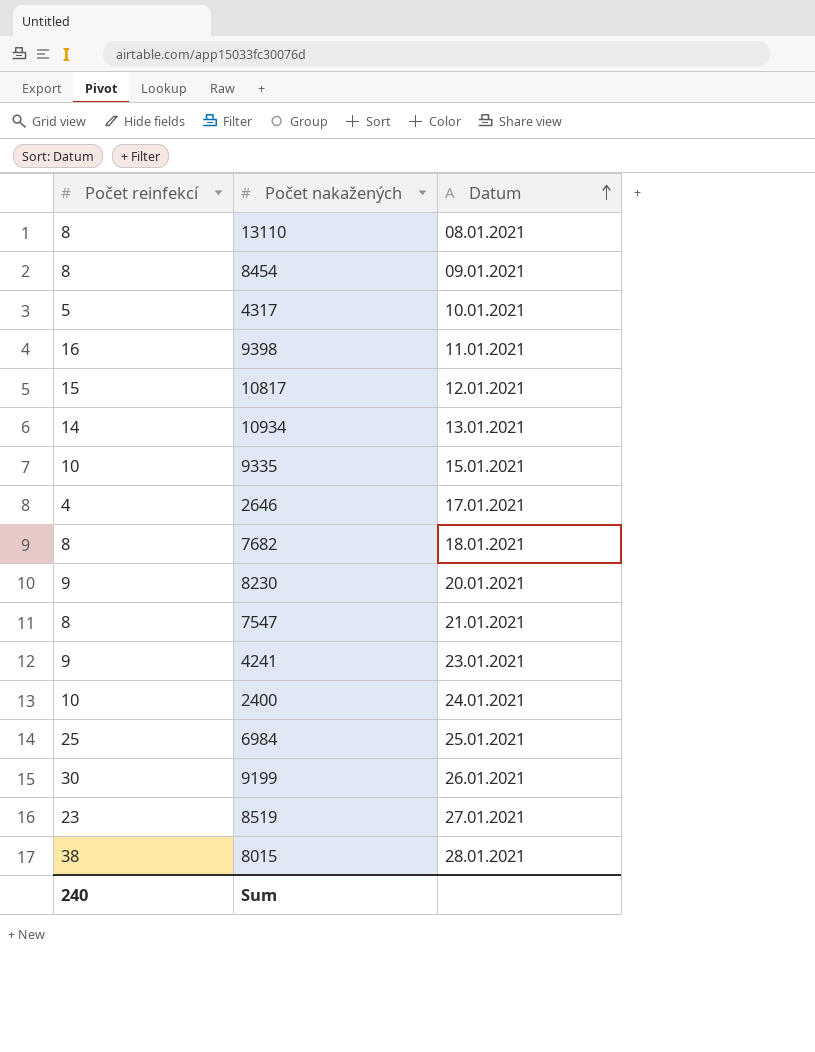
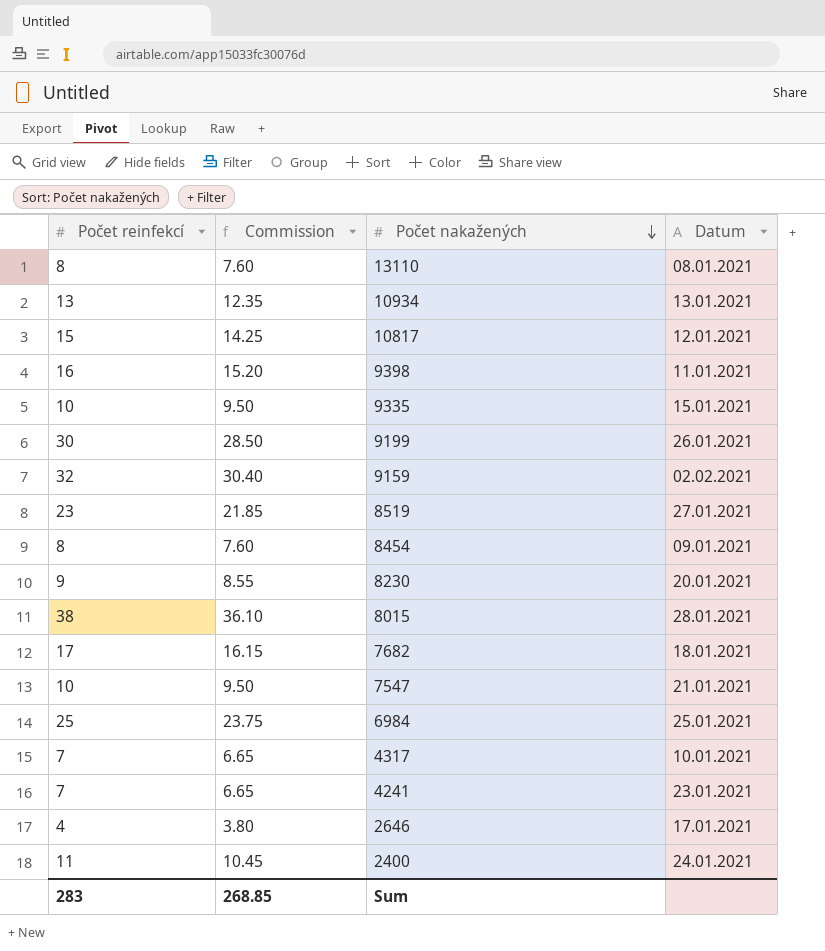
row order: Datum ascending -> Počet nakažených descending
column Commission | formula: none -> [Počet reinfekcí] * 0.95
10934 | Počet reinfekcí: 14 -> 13
row 9159: none -> 32 | 30.40 | 02.02.2021
7682 | Počet reinfekcí: 8 -> 17
7547 | Počet reinfekcí: 8 -> 10
4317 | Počet reinfekcí: 5 -> 7
4241 | Počet reinfekcí: 9 -> 7
2400 | Počet reinfekcí: 10 -> 11
Sum | Počet reinfekcí: 240 -> 283

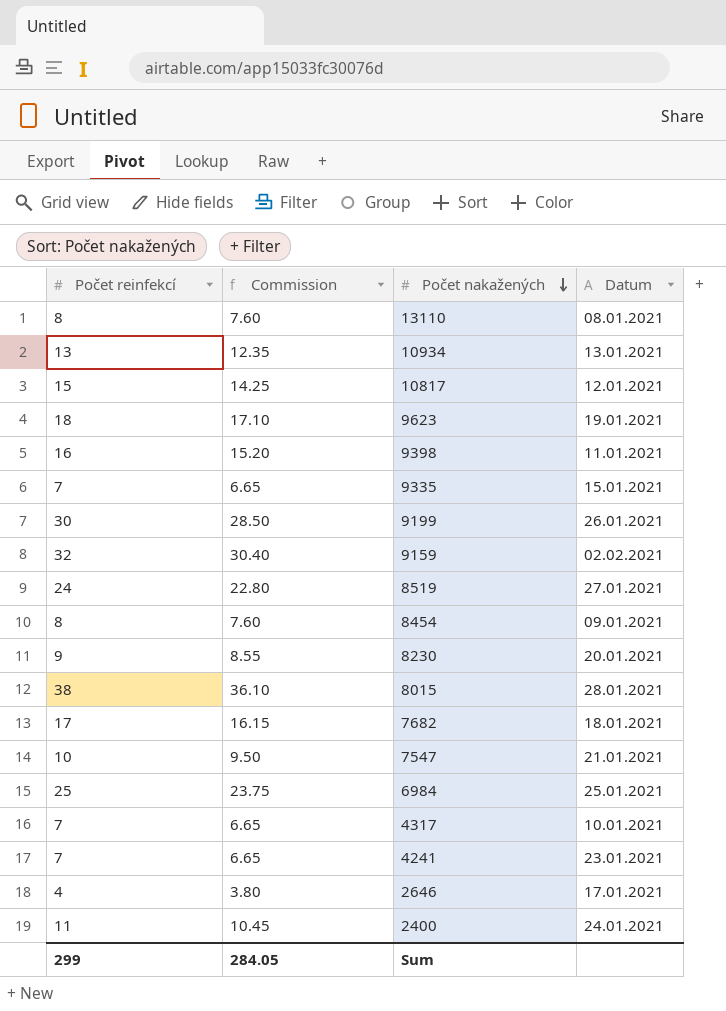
row 9623: none -> 18 | 17.10 | 19.01.2021
9335 | Počet reinfekcí: 10 -> 7
9335 | Commission: 9.50 -> 6.65
8519 | Počet reinfekcí: 23 -> 24
8519 | Commission: 21.85 -> 22.80
Sum | Počet reinfekcí: 283 -> 299
Sum | Commission: 268.85 -> 284.05

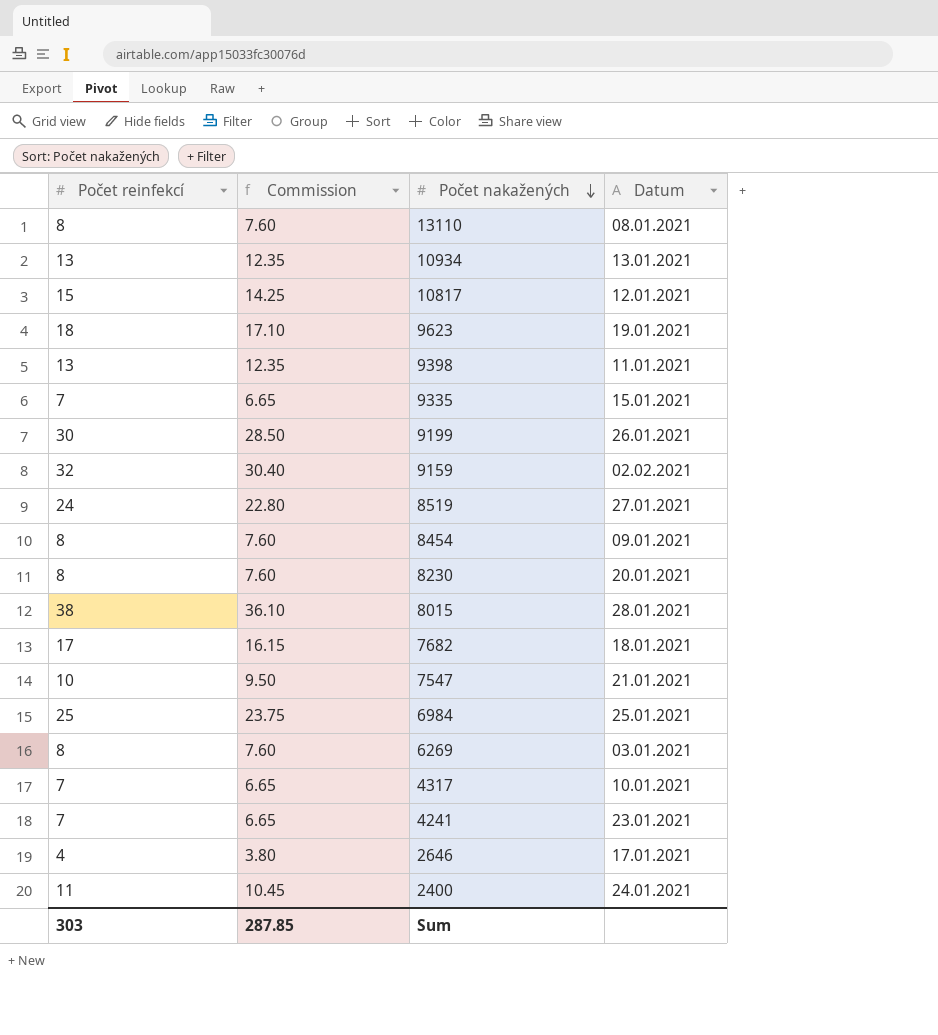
9398 | Počet reinfekcí: 16 -> 13
9398 | Commission: 15.20 -> 12.35
8230 | Počet reinfekcí: 9 -> 8
8230 | Commission: 8.55 -> 7.60
row 6269: none -> 8 | 7.60 | 03.01.2021
Sum | Počet reinfekcí: 299 -> 303
Sum | Commission: 284.05 -> 287.85

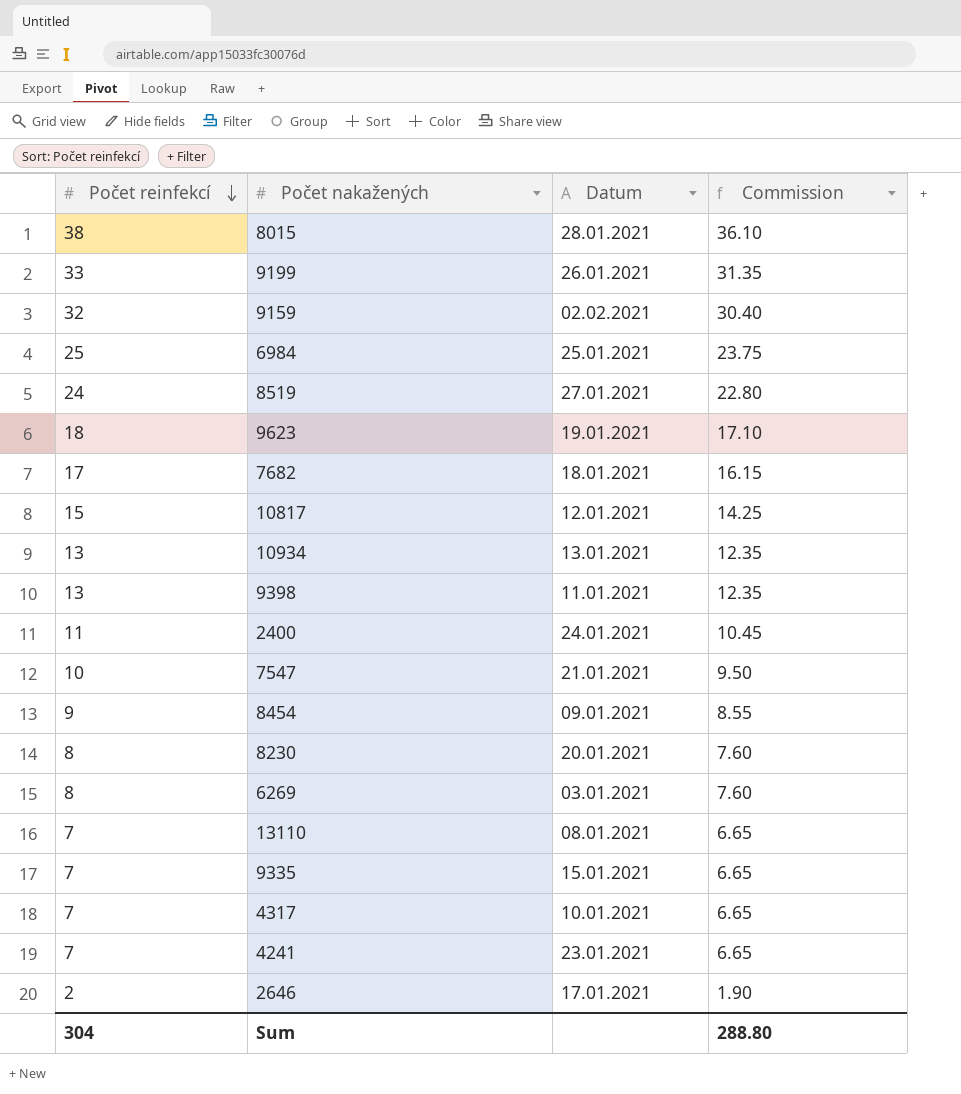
row order: Počet nakažených descending -> Počet reinfekcí descending
column Commission | position: 2 -> 4
9199 | Počet reinfekcí: 30 -> 33
9199 | Commission: 28.50 -> 31.35
8454 | Počet reinfekcí: 8 -> 9
8454 | Commission: 7.60 -> 8.55
13110 | Počet reinfekcí: 8 -> 7
13110 | Commission: 7.60 -> 6.65
2646 | Počet reinfekcí: 4 -> 2
2646 | Commission: 3.80 -> 1.90
Sum | Počet reinfekcí: 303 -> 304
Sum | Commission: 287.85 -> 288.80

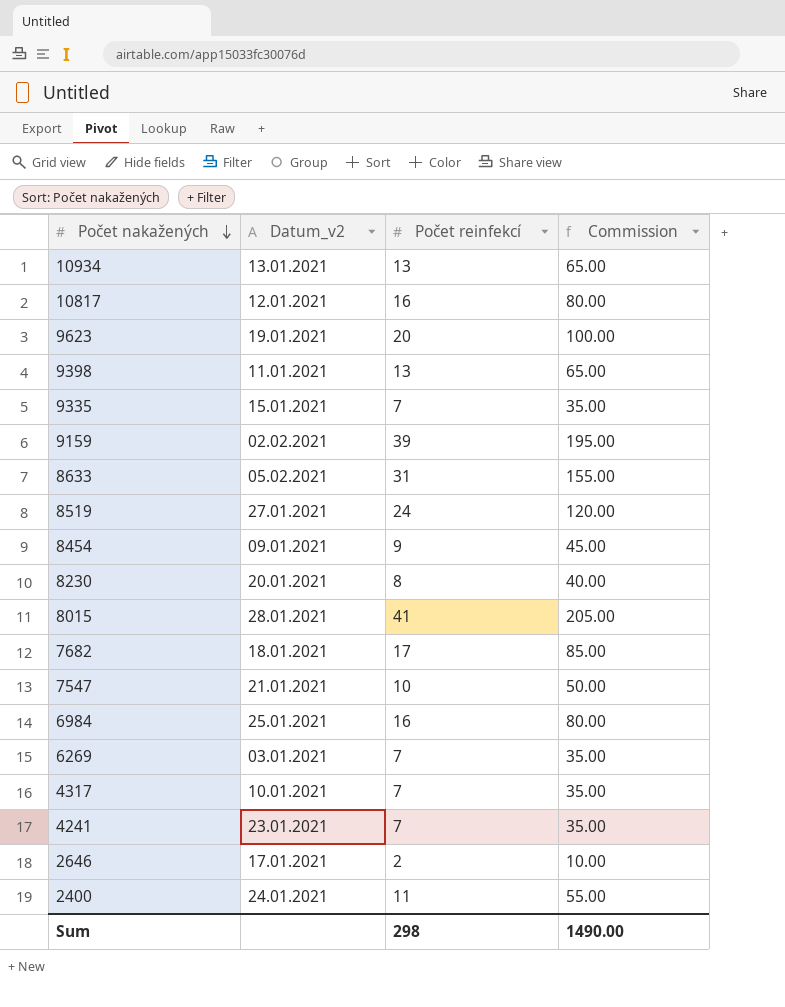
row order: Počet reinfekcí descending -> Počet nakažených descending
column name: Datum -> Datum_v2
column Počet reinfekcí | position: 1 -> 3
column Commission | formula: [Počet reinfekcí] * 0.95 -> [Počet reinfekcí] * 5
row 9199: 33 | 26.01.2021 | 31.35 -> none
row 13110: 7 | 08.01.2021 | 6.65 -> none
10817 | Počet reinfekcí: 15 -> 16
9623 | Počet reinfekcí: 18 -> 20
9159 | Počet reinfekcí: 32 -> 39
row 8633: none -> 05.02.2021 | 31 | 155.00
8015 | Počet reinfekcí: 38 -> 41
6984 | Počet reinfekcí: 25 -> 16
6269 | Počet reinfekcí: 8 -> 7
Sum | Počet reinfekcí: 304 -> 298
Sum | Commission: 288.80 -> 1490.00

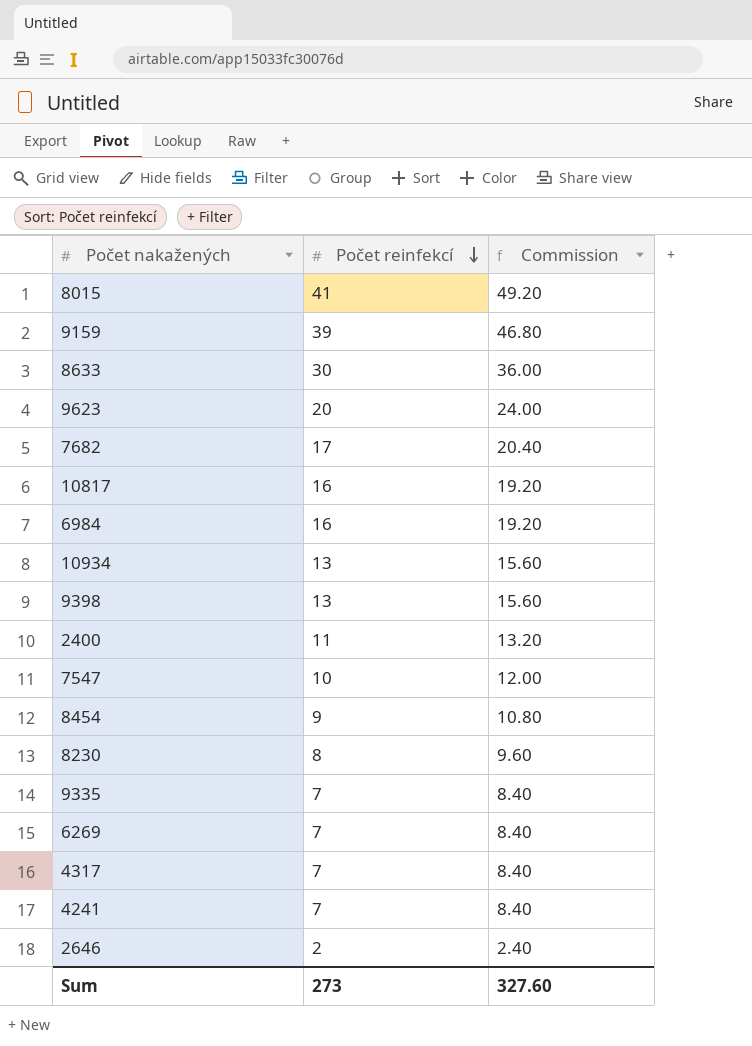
row order: Počet nakažených descending -> Počet reinfekcí descending
column Datum_v2 | position: 2 -> none
column Commission | formula: [Počet reinfekcí] * 5 -> [Počet reinfekcí] * 1.2
row 8519: 27.01.2021 | 24 | 120.00 -> none
8633 | Počet reinfekcí: 31 -> 30
Sum | Počet reinfekcí: 298 -> 273
Sum | Commission: 1490.00 -> 327.60

